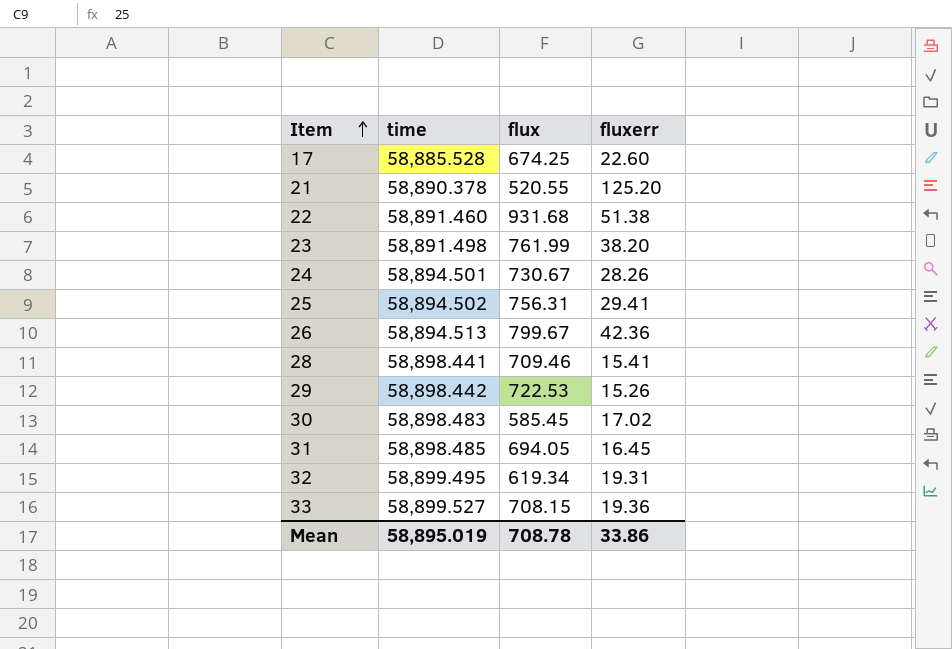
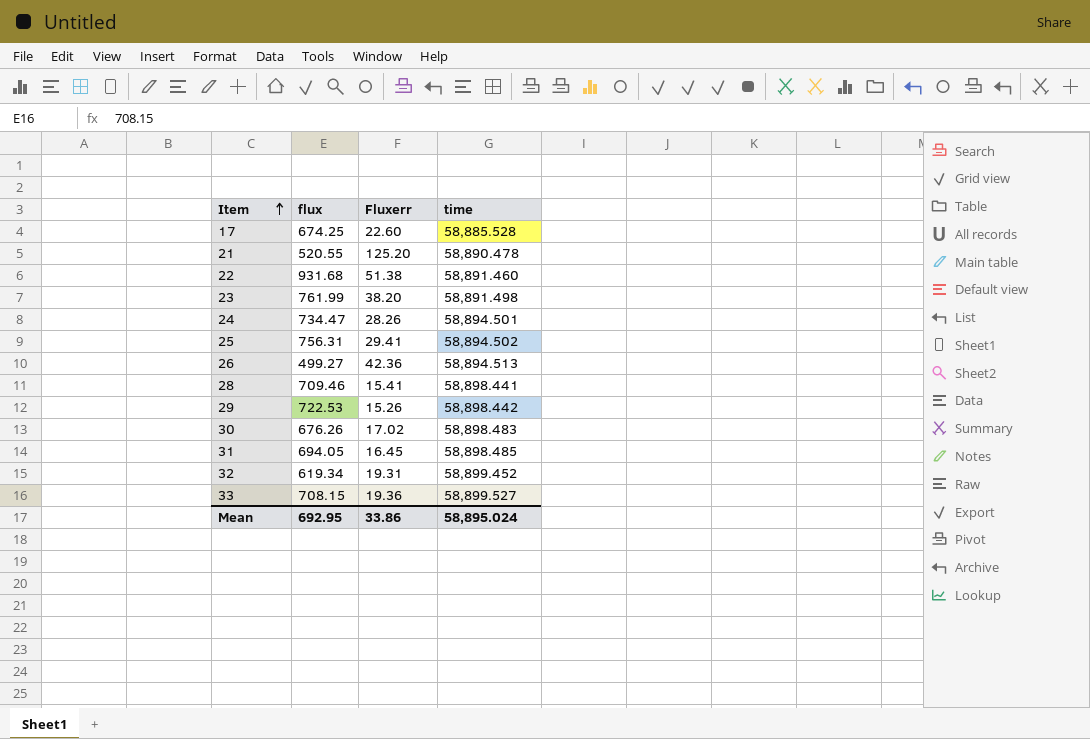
column name: fluxerr -> Fluxerr
column time | position: 2 -> 4
21 | time: 58,890.378 -> 58,890.478
24 | flux: 730.67 -> 734.47
26 | flux: 799.67 -> 499.27
30 | flux: 585.45 -> 676.26
32 | time: 58,899.495 -> 58,899.452
Mean | flux: 708.78 -> 692.95
Mean | time: 58,895.019 -> 58,895.024

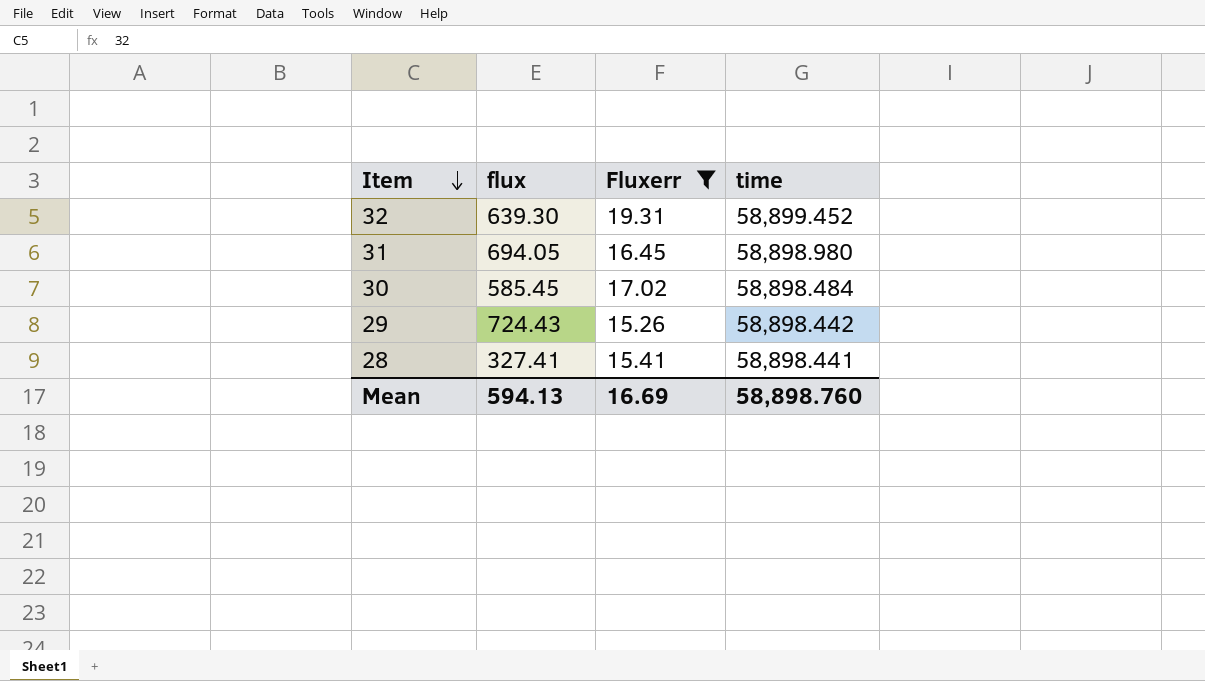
filter: none -> Fluxerr <= 19.31
row order: Item ascending -> Item descending
32 | flux: 619.34 -> 639.30
31 | time: 58,898.485 -> 58,898.980
30 | flux: 676.26 -> 585.45
30 | time: 58,898.483 -> 58,898.484
29 | flux: 722.53 -> 724.43
28 | flux: 709.46 -> 327.41
Mean | flux: 692.95 -> 594.13
Mean | Fluxerr: 33.86 -> 16.69
Mean | time: 58,895.024 -> 58,898.760

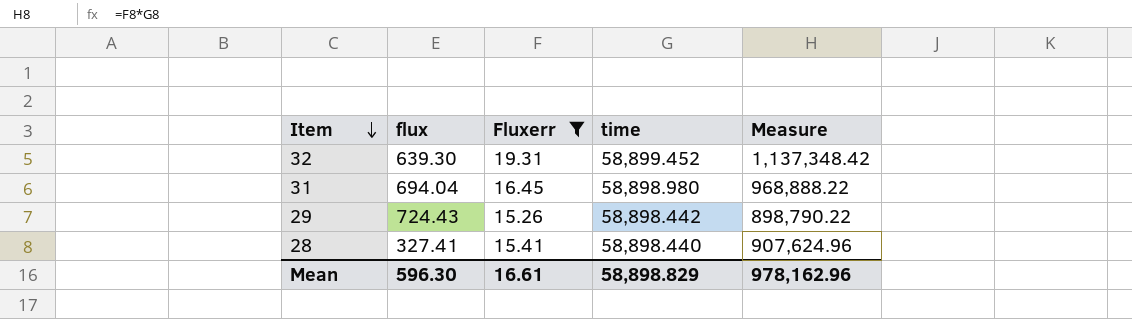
column Measure | formula: none -> [Fluxerr] * [time]
row 30: 585.45 | 17.02 | 58,898.484 -> none
31 | flux: 694.05 -> 694.04
28 | time: 58,898.441 -> 58,898.440
Mean | flux: 594.13 -> 596.30
Mean | Fluxerr: 16.69 -> 16.61
Mean | time: 58,898.760 -> 58,898.829

